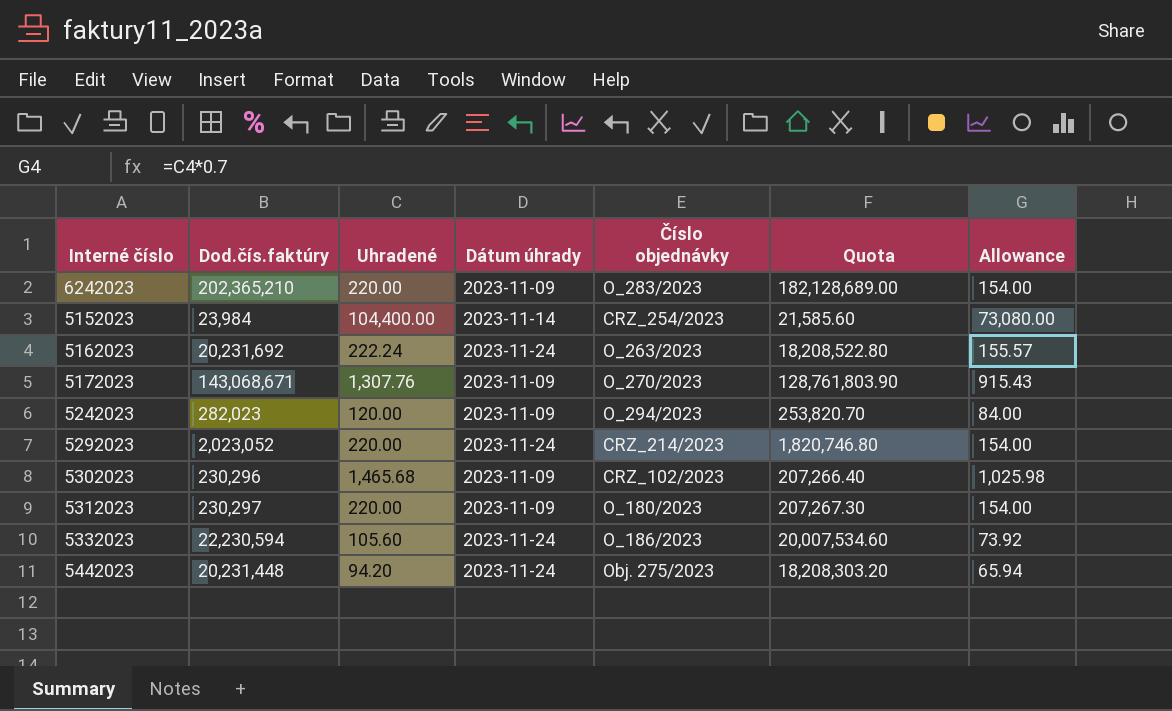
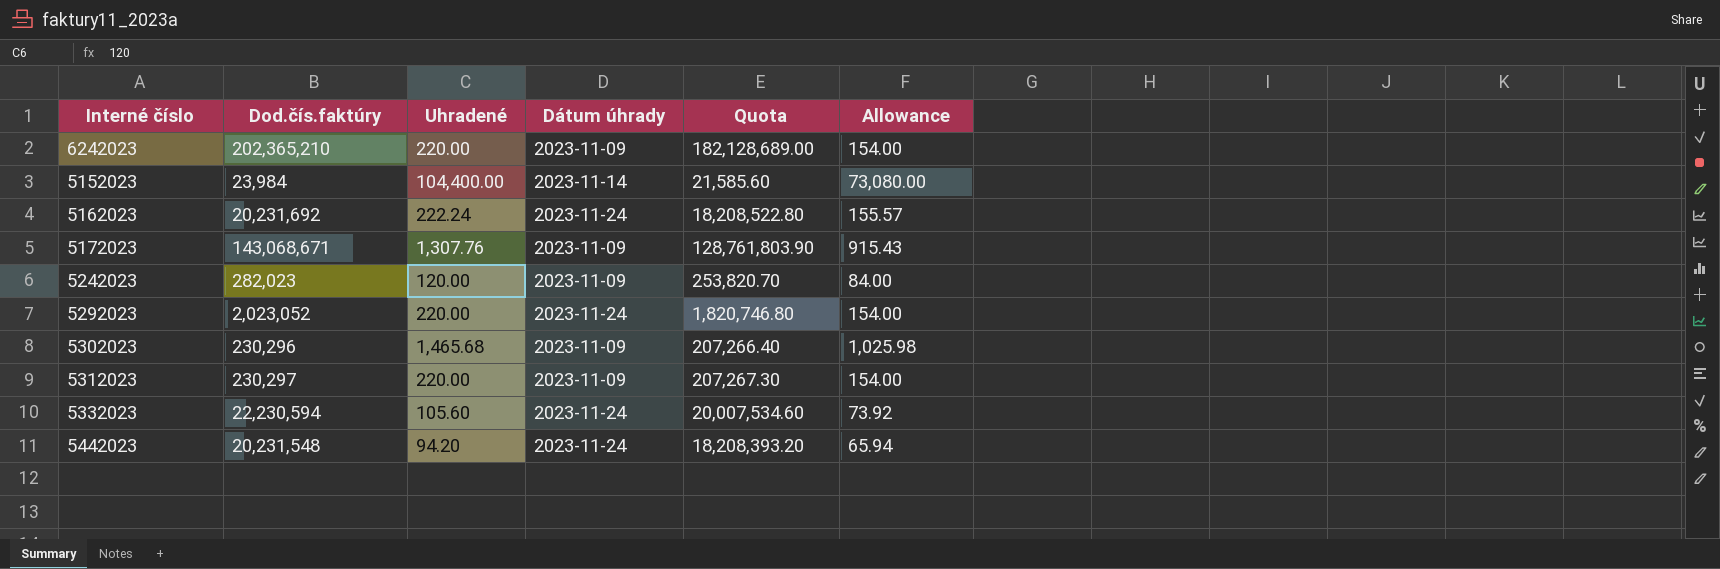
column Číslo objednávky | position: 5 -> none
5442023 | Dod.čís.faktúry: 20,231,448 -> 20,231,548
5442023 | Quota: 18,208,303.20 -> 18,208,393.20

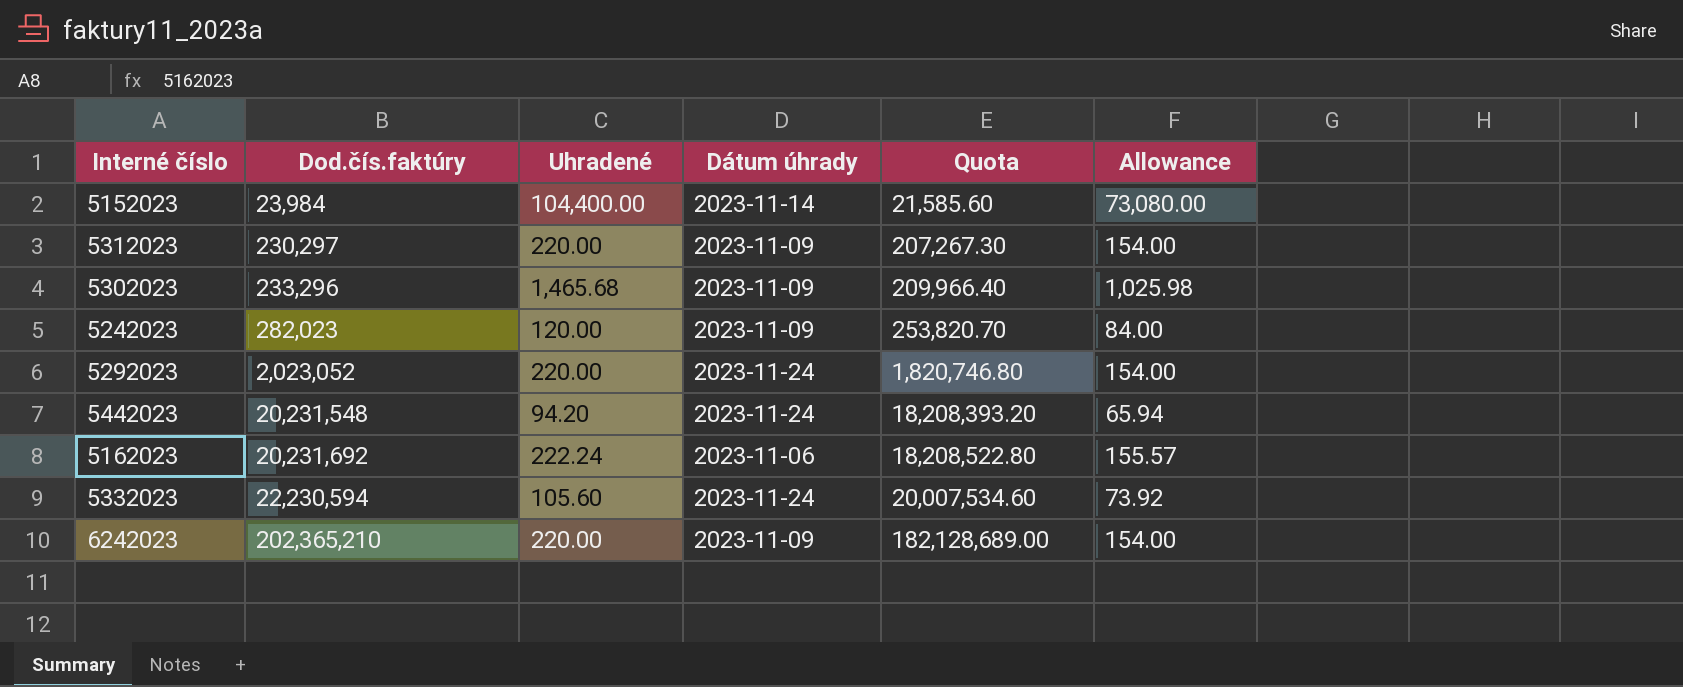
row order: none -> Dod.čís.faktúry ascending
row 5172023: 143,068,671 | 1,307.76 | 2023-11-09 | 128,761,803.90 | 915.43 -> none
5302023 | Dod.čís.faktúry: 230,296 -> 233,296
5302023 | Quota: 207,266.40 -> 209,966.40
5162023 | Dátum úhrady: 2023-11-24 -> 2023-11-06

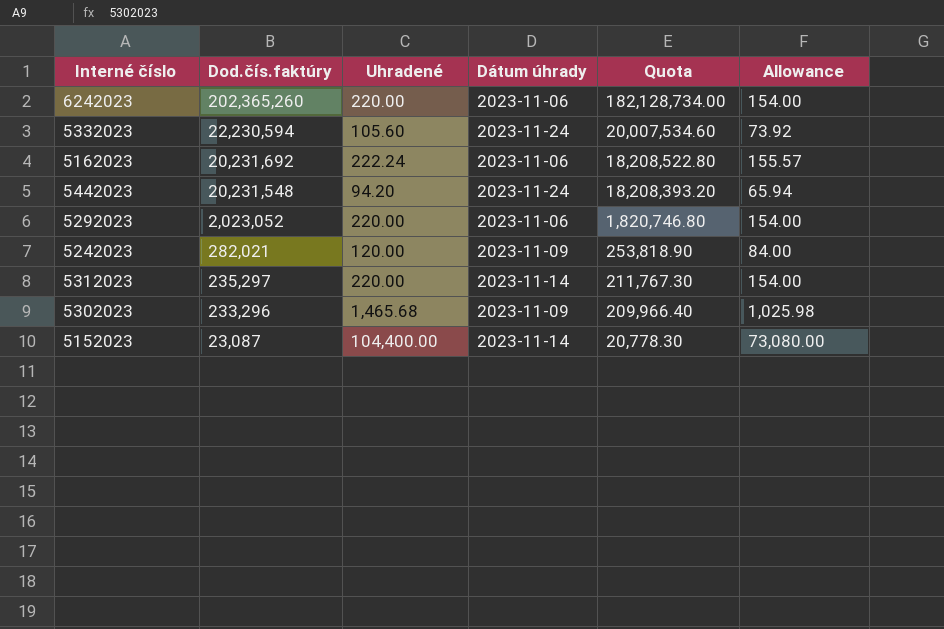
row order: Dod.čís.faktúry ascending -> Dod.čís.faktúry descending
6242023 | Dod.čís.faktúry: 202,365,210 -> 202,365,260
6242023 | Dátum úhrady: 2023-11-09 -> 2023-11-06
6242023 | Quota: 182,128,689.00 -> 182,128,734.00
5292023 | Dátum úhrady: 2023-11-24 -> 2023-11-06
5242023 | Dod.čís.faktúry: 282,023 -> 282,021
5242023 | Quota: 253,820.70 -> 253,818.90
5312023 | Dod.čís.faktúry: 230,297 -> 235,297
5312023 | Dátum úhrady: 2023-11-09 -> 2023-11-14
5312023 | Quota: 207,267.30 -> 211,767.30
5152023 | Dod.čís.faktúry: 23,984 -> 23,087
5152023 | Quota: 21,585.60 -> 20,778.30

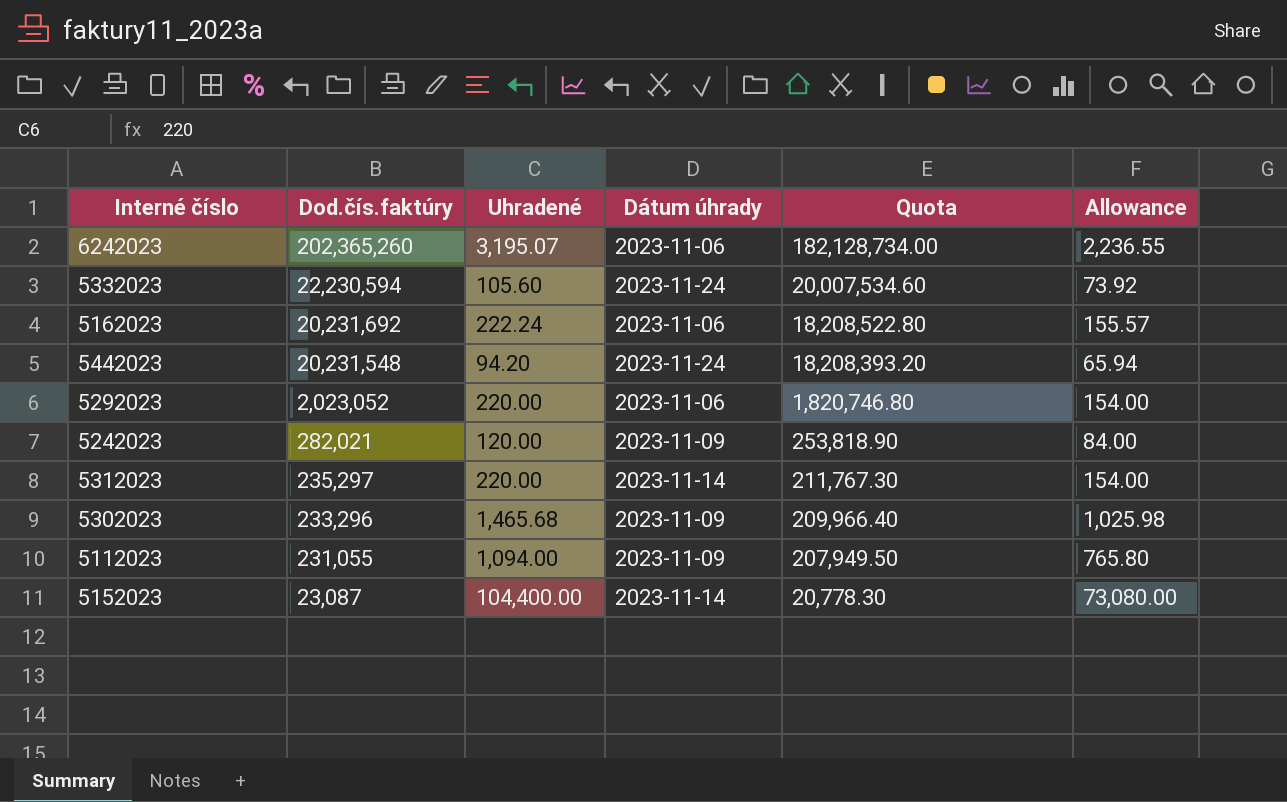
6242023 | Uhradené: 220.00 -> 3,195.07
6242023 | Allowance: 154.00 -> 2,236.55
row 5112023: none -> 231,055 | 1,094.00 | 2023-11-09 | 207,949.50 | 765.80

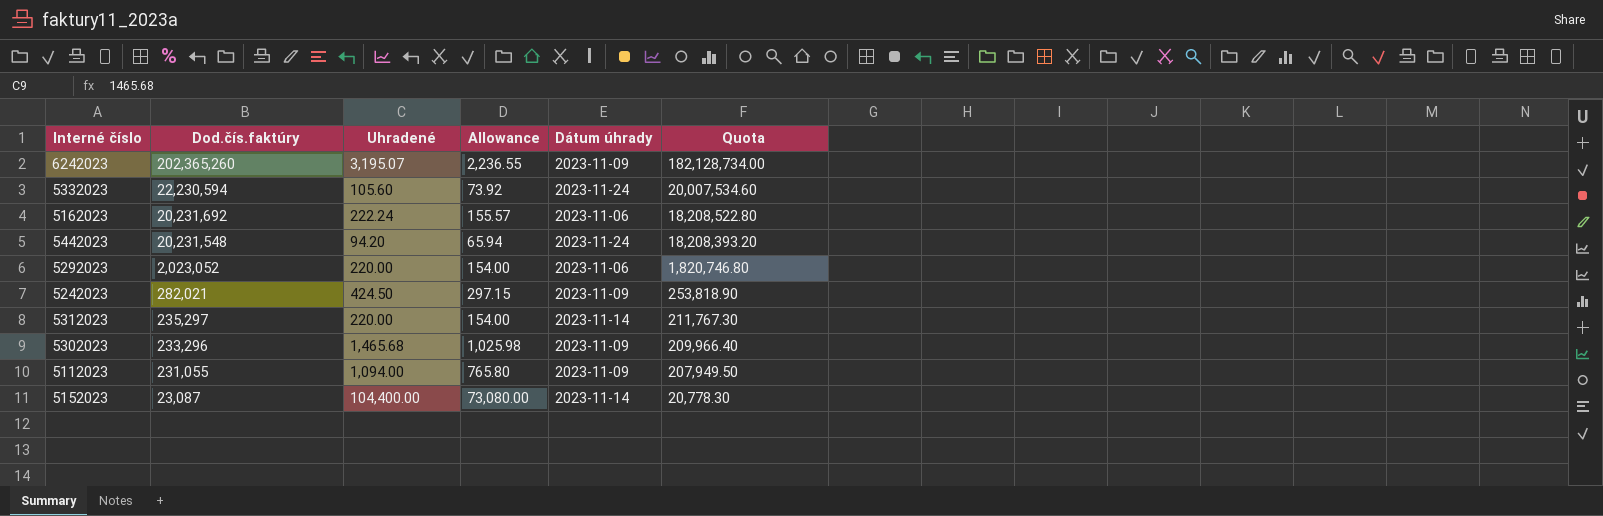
column Allowance | position: 6 -> 4
6242023 | Dátum úhrady: 2023-11-06 -> 2023-11-09
5242023 | Uhradené: 120.00 -> 424.50
5242023 | Allowance: 84.00 -> 297.15

